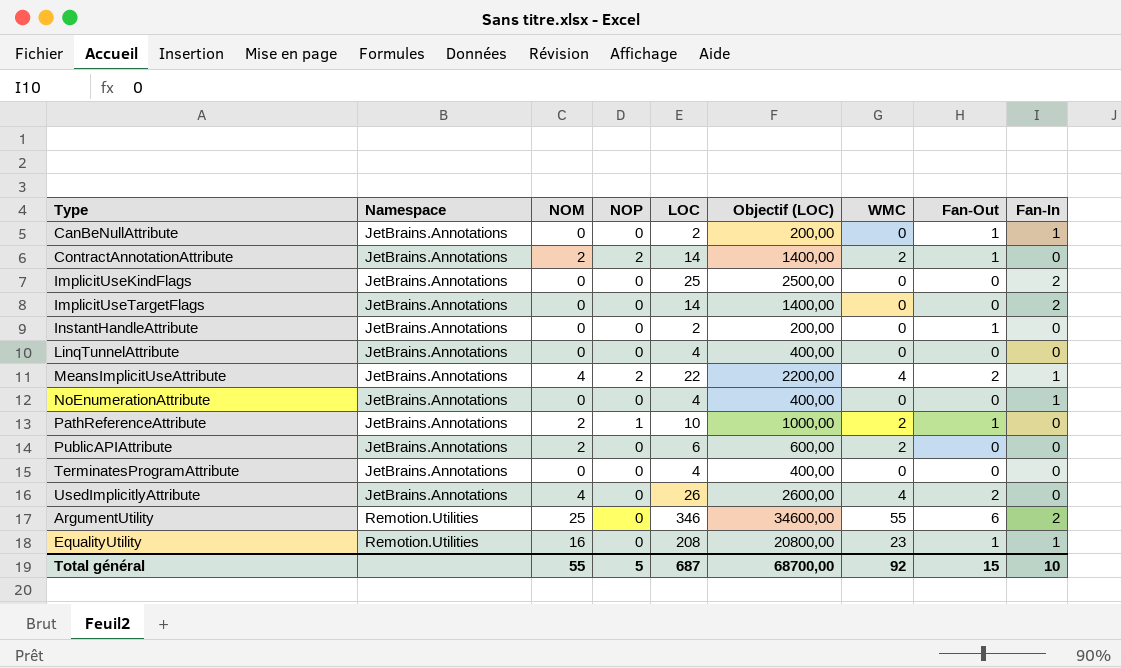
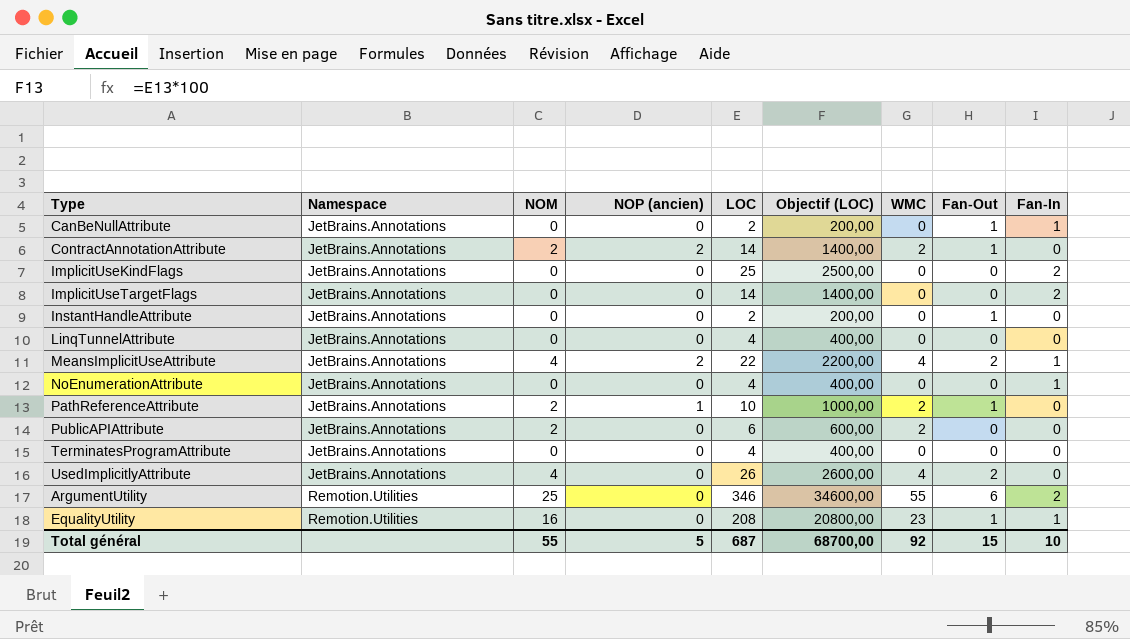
column name: NOP -> NOP (ancien)

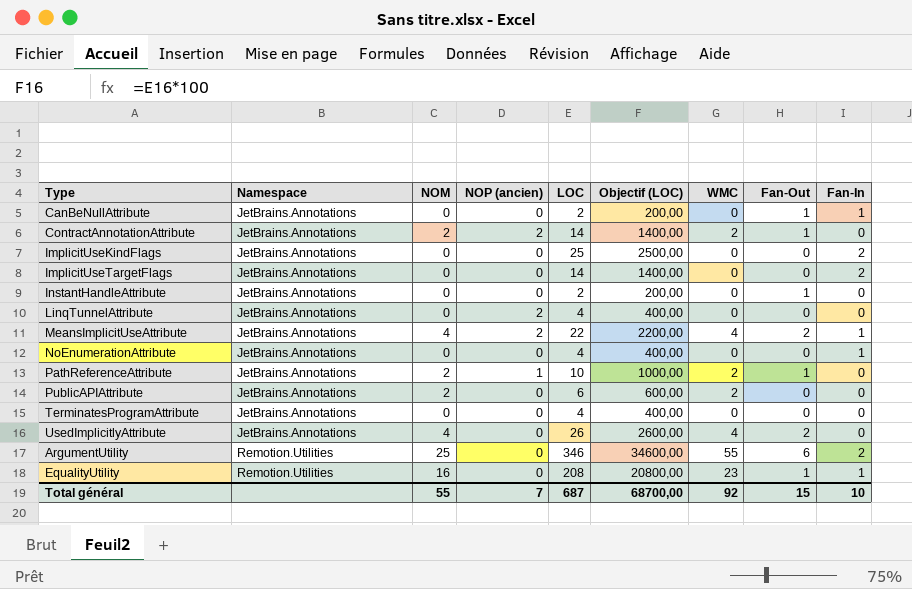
LinqTunnelAttribute | NOP (ancien): 0 -> 2
Total général | NOP (ancien): 5 -> 7

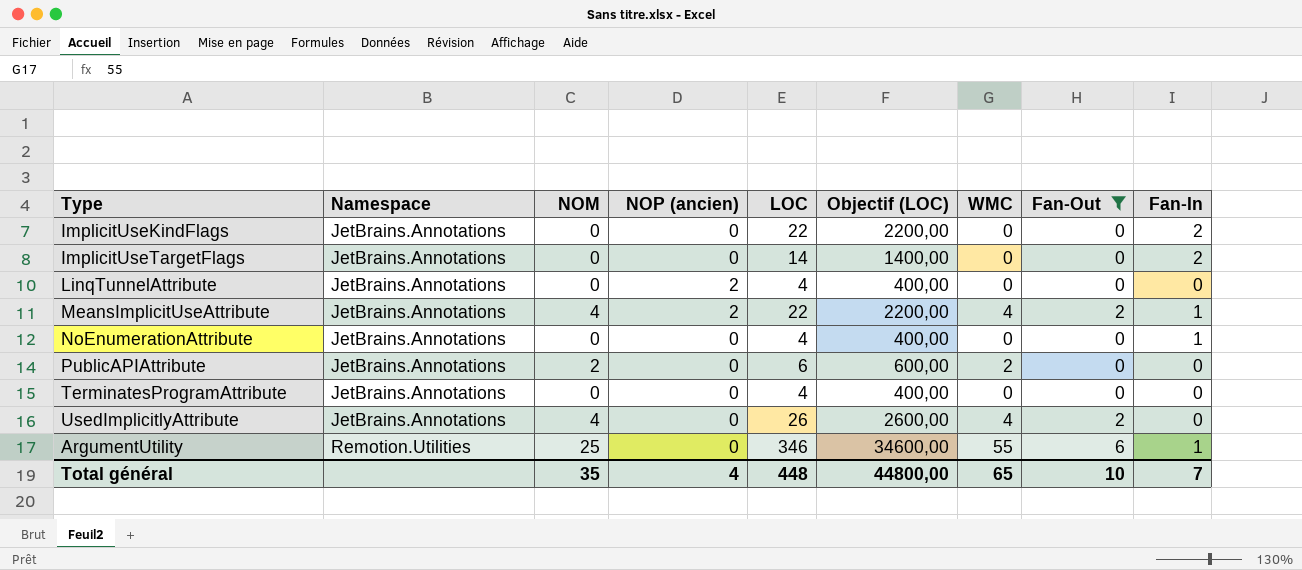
filter: none -> Fan-Out != 1
ImplicitUseKindFlags | LOC: 25 -> 22
ImplicitUseKindFlags | Objectif (LOC): 2500,00 -> 2200,00
ArgumentUtility | Fan-In: 2 -> 1
Total général | NOM: 55 -> 35
Total général | NOP (ancien): 7 -> 4
Total général | LOC: 687 -> 448
Total général | Objectif (LOC): 68700,00 -> 44800,00
Total général | WMC: 92 -> 65
Total général | Fan-Out: 15 -> 10
Total général | Fan-In: 10 -> 7

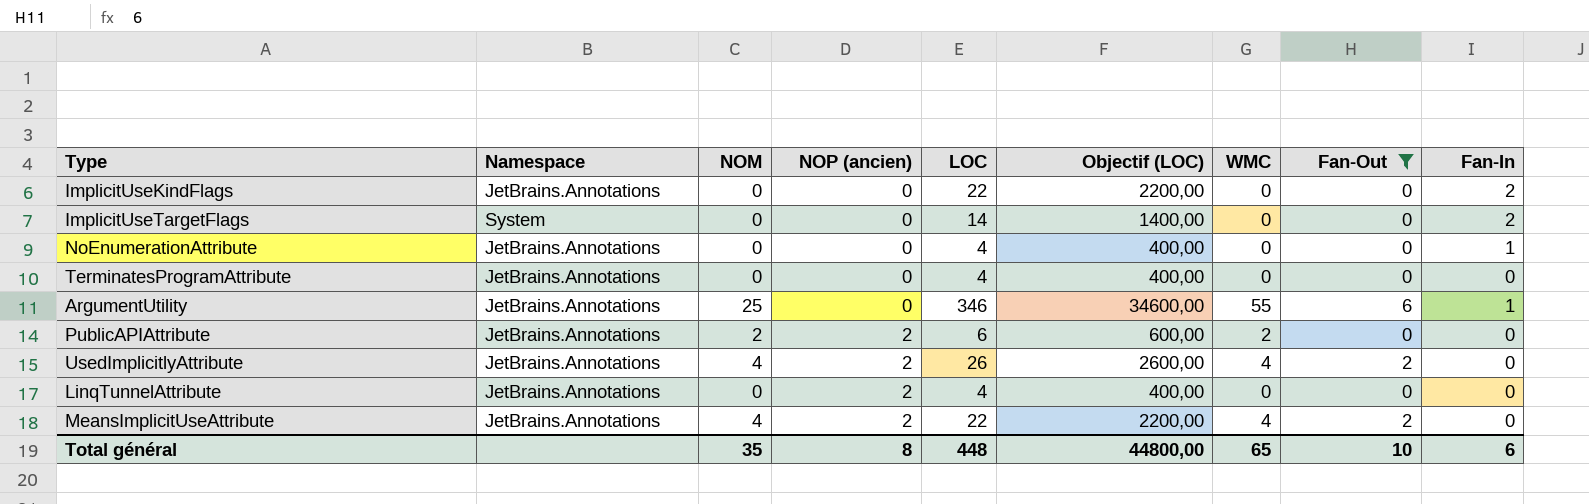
row order: Namespace ascending -> NOP (ancien) ascending
ImplicitUseTargetFlags | Namespace: JetBrains.Annotations -> System
ArgumentUtility | Namespace: Remotion.Utilities -> JetBrains.Annotations
PublicAPIAttribute | NOP (ancien): 0 -> 2
UsedImplicitlyAttribute | NOP (ancien): 0 -> 2
MeansImplicitUseAttribute | Fan-In: 1 -> 0
Total général | NOP (ancien): 4 -> 8
Total général | Fan-In: 7 -> 6

